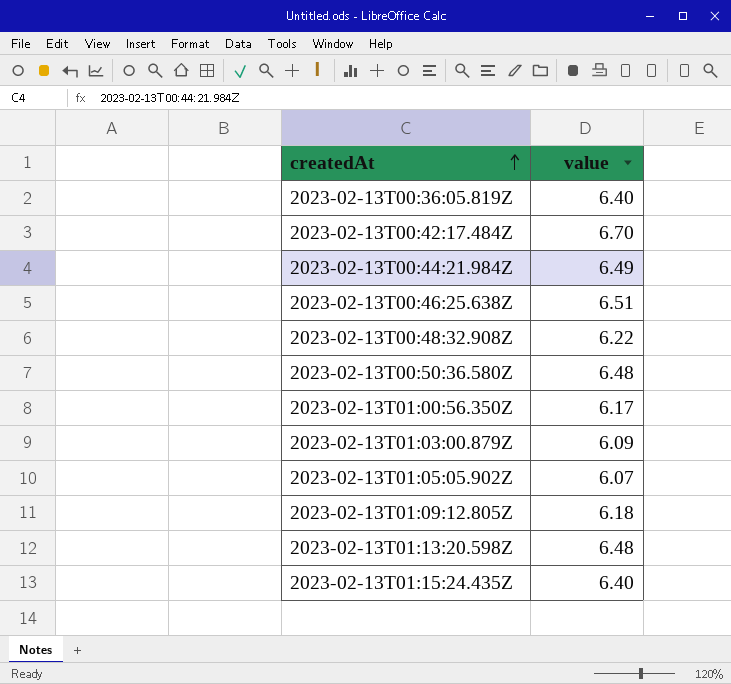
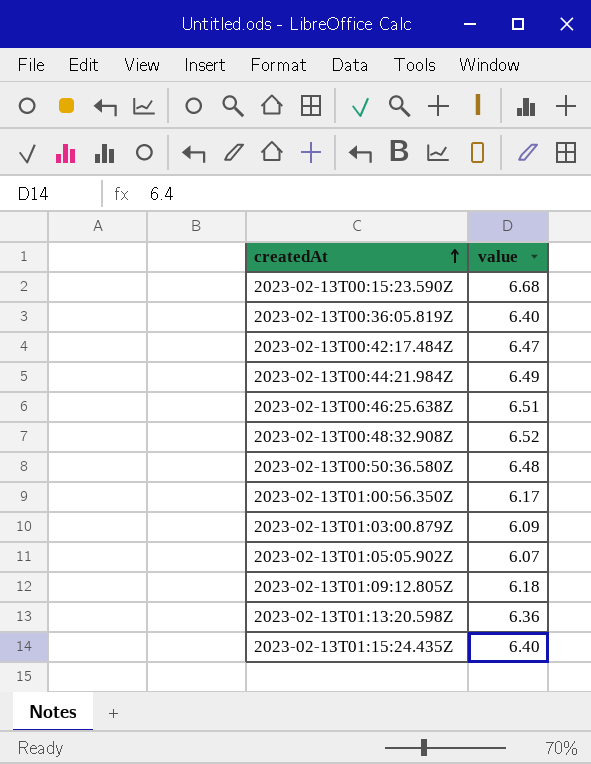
row 2023-02-13T00:15:23.590Z: none -> 6.68
2023-02-13T00:42:17.484Z | value: 6.70 -> 6.47
2023-02-13T00:48:32.908Z | value: 6.22 -> 6.52
2023-02-13T01:13:20.598Z | value: 6.48 -> 6.36

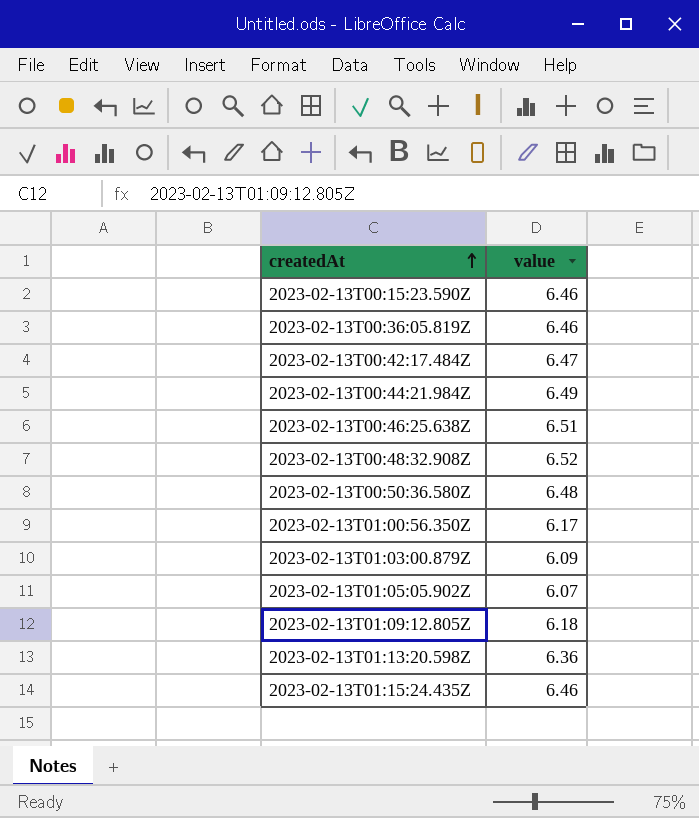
2023-02-13T00:15:23.590Z | value: 6.68 -> 6.46
2023-02-13T00:36:05.819Z | value: 6.40 -> 6.46
2023-02-13T01:15:24.435Z | value: 6.40 -> 6.46

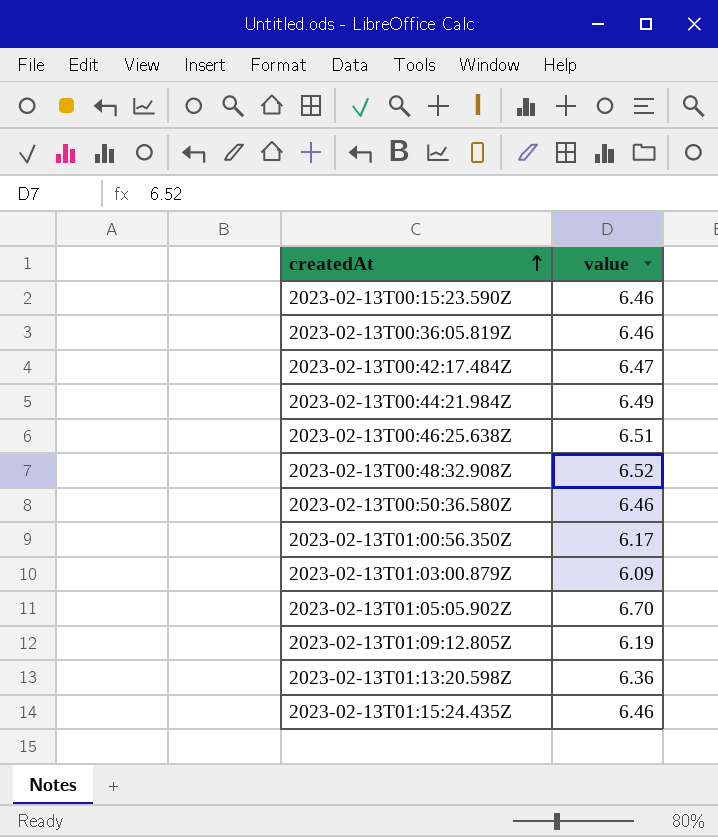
2023-02-13T00:50:36.580Z | value: 6.48 -> 6.46
2023-02-13T01:05:05.902Z | value: 6.07 -> 6.70
2023-02-13T01:09:12.805Z | value: 6.18 -> 6.19

